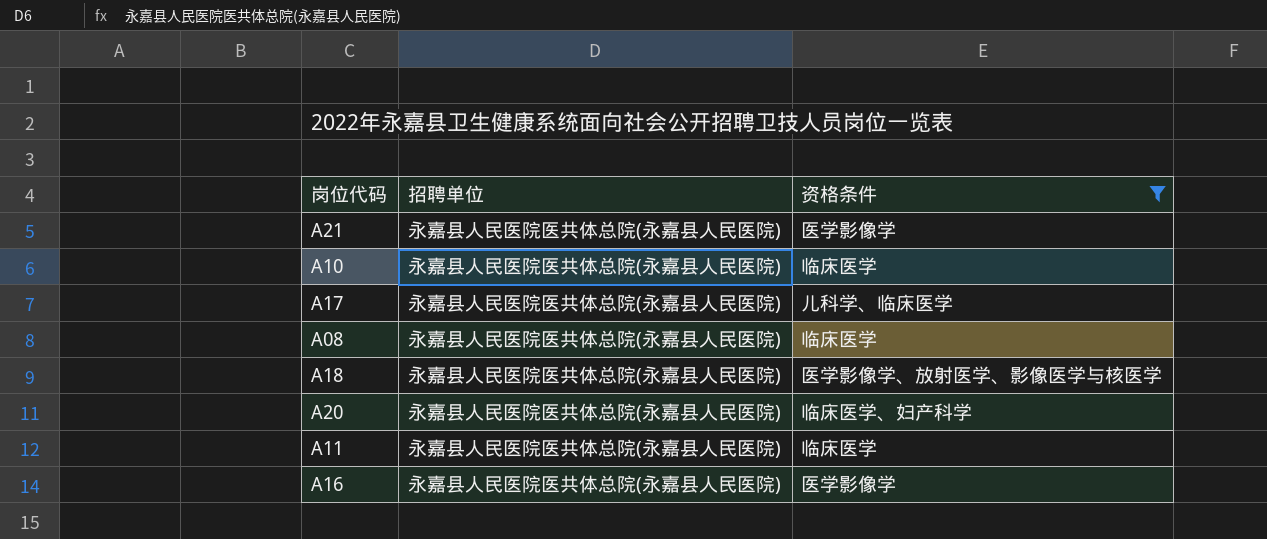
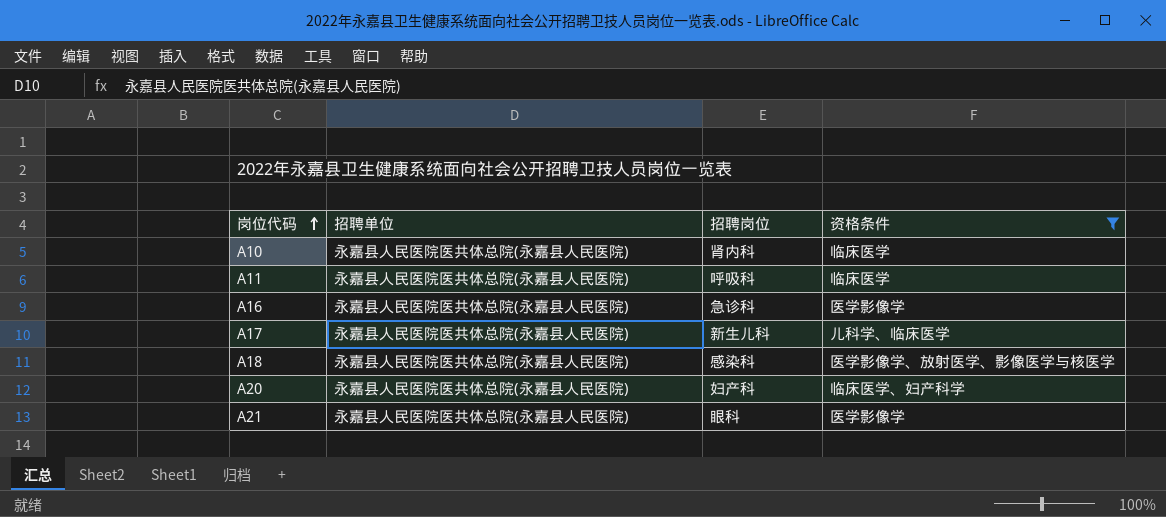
row order: none -> 岗位代码 ascending
column 招聘岗位 | position: none -> 3
row A08: 永嘉县人民医院医共体总院(永嘉县人民医院) | 临床医学 -> none

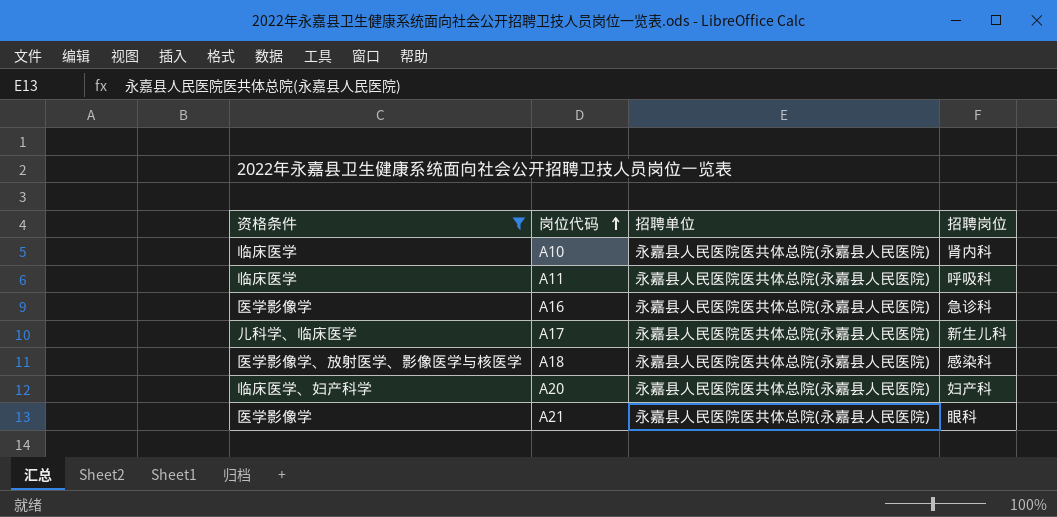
column 资格条件 | position: 4 -> 1

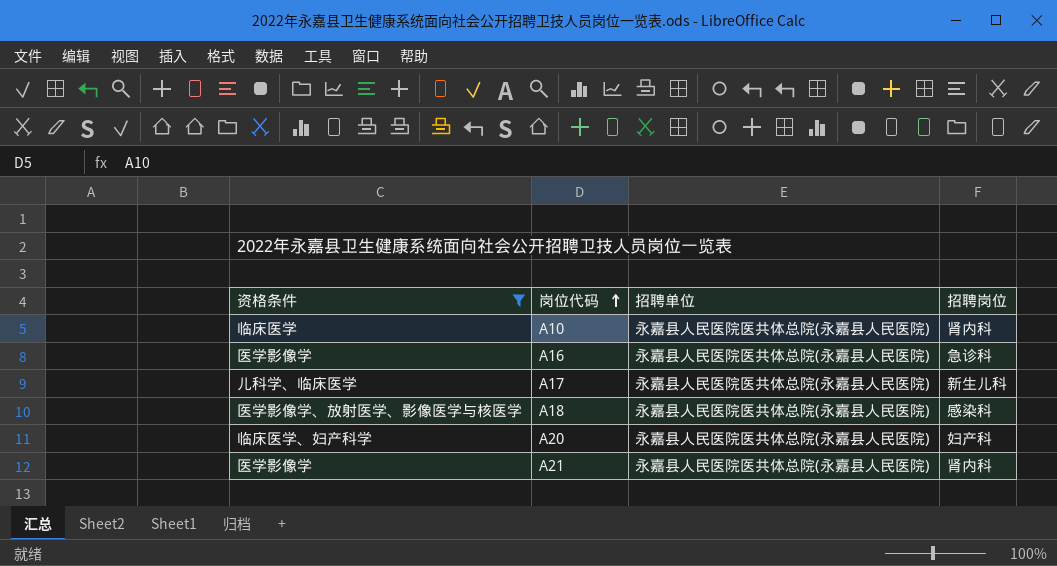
row A11: 临床医学 | 永嘉县人民医院医共体总院(永嘉县人民医院) | 呼吸科 -> none
A21 | 招聘岗位: 眼科 -> 肾内科

